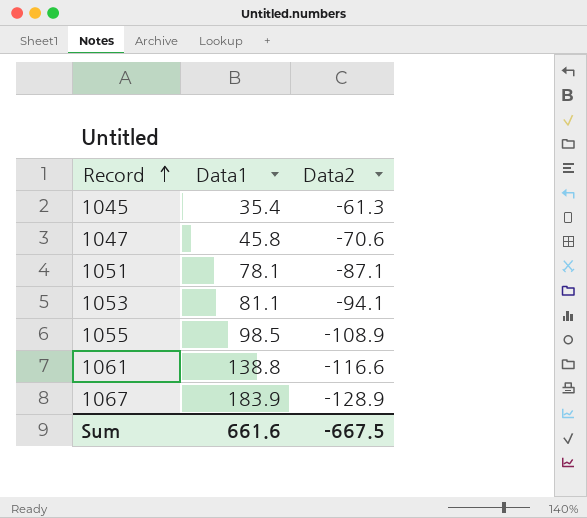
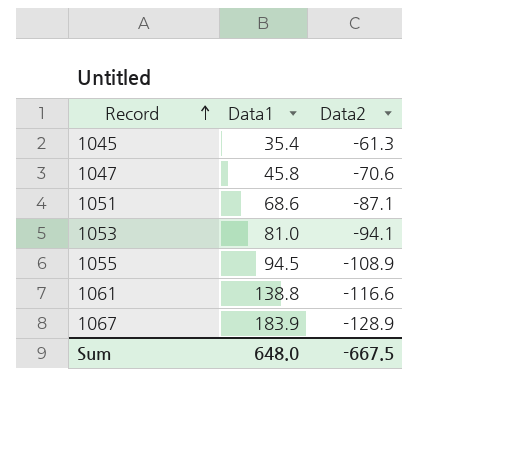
1051 | Data1: 78.1 -> 68.6
1053 | Data1: 81.1 -> 81.0
1055 | Data1: 98.5 -> 94.5
Sum | Data1: 661.6 -> 648.0

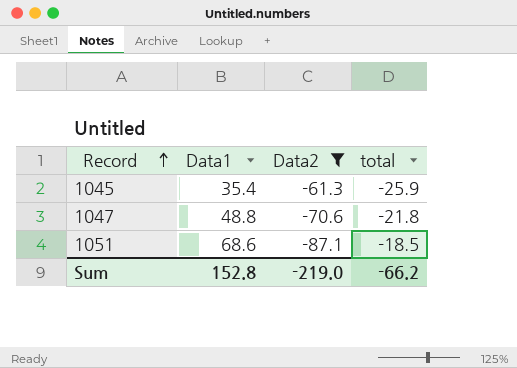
filter: none -> Data2 >= -87.1
column total | formula: none -> [Data1] + [Data2]
1047 | Data1: 45.8 -> 48.8
Sum | Data1: 648.0 -> 152.8
Sum | Data2: -667.5 -> -219.0

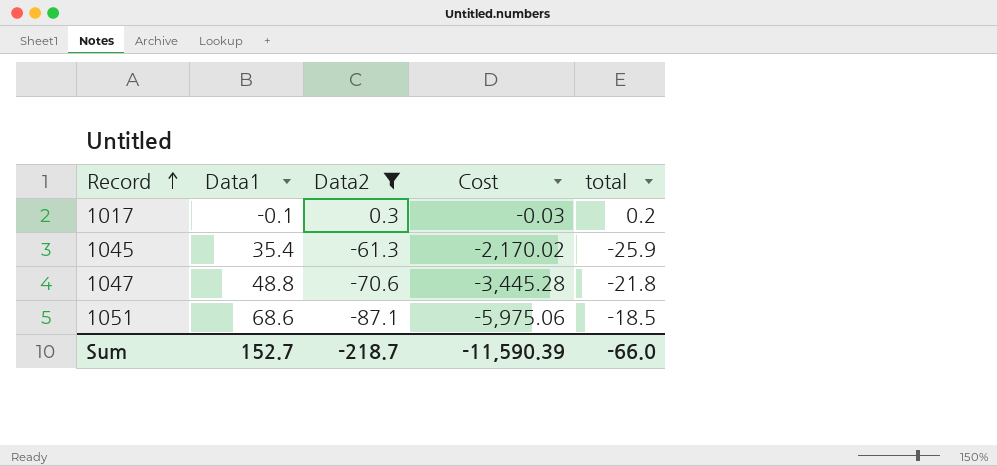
column Cost | formula: none -> [Data1] * [Data2]
row 1017: none -> -0.1 | 0.3 | -0.03 | 0.2
Sum | Data1: 152.8 -> 152.7
Sum | Data2: -219.0 -> -218.7
Sum | total: -66.2 -> -66.0

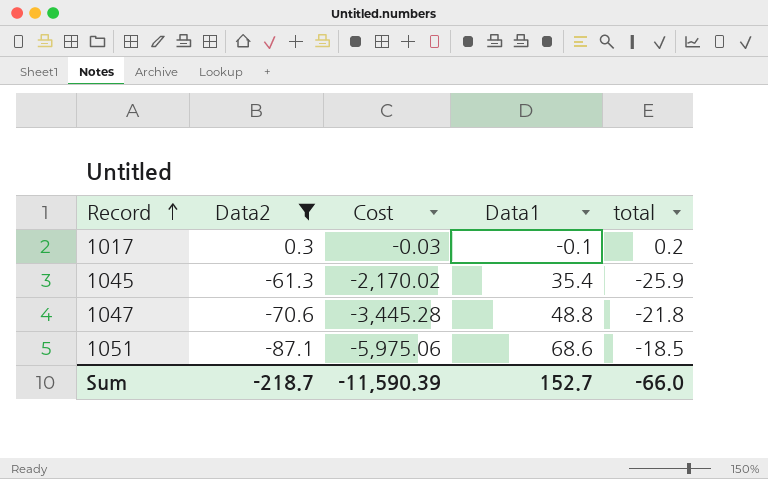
column Data1 | position: 2 -> 4

